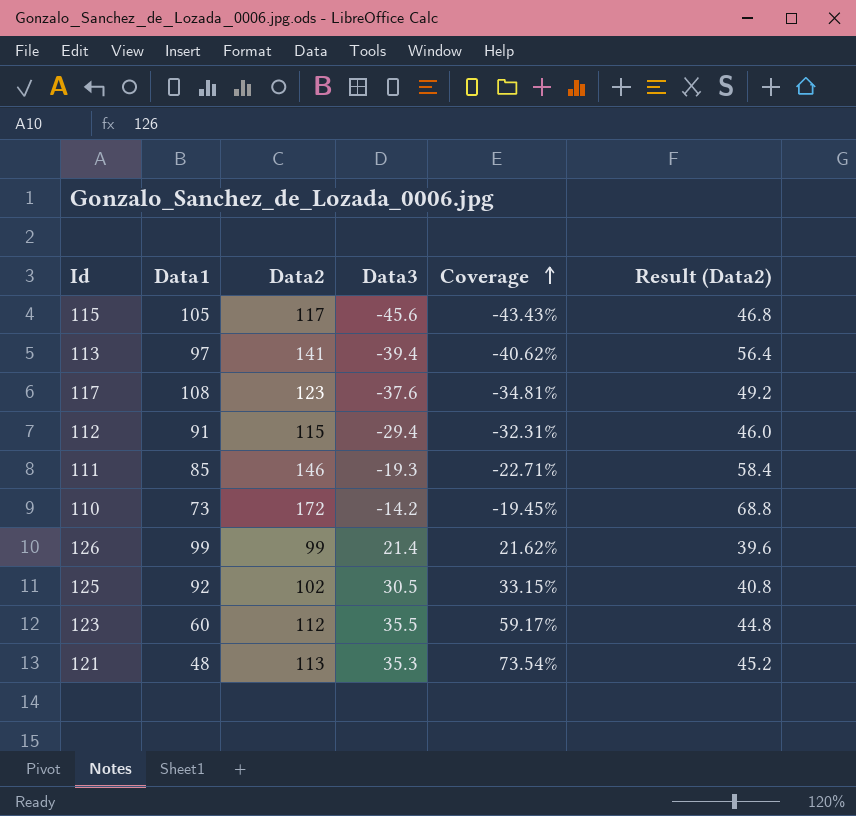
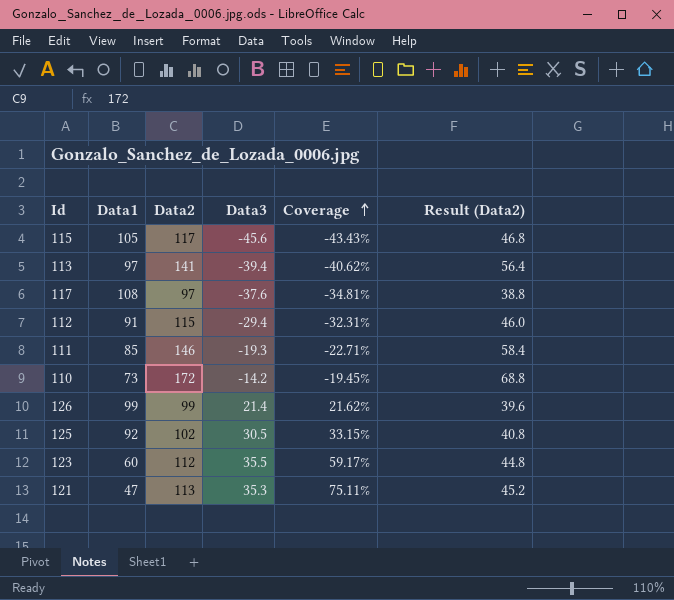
117 | Data2: 123 -> 97
117 | Result (Data2): 49.2 -> 38.8
121 | Data1: 48 -> 47
121 | Coverage: 73.54% -> 75.11%

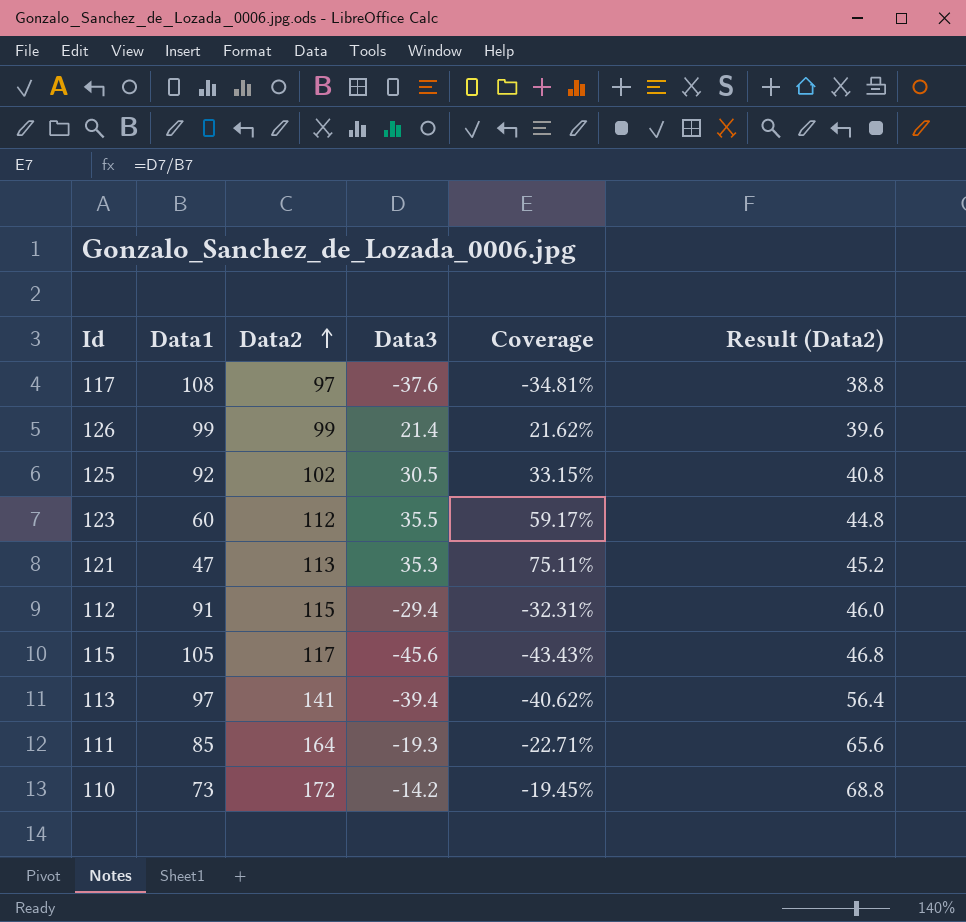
row order: Coverage ascending -> Data2 ascending
111 | Data2: 146 -> 164
111 | Result (Data2): 58.4 -> 65.6

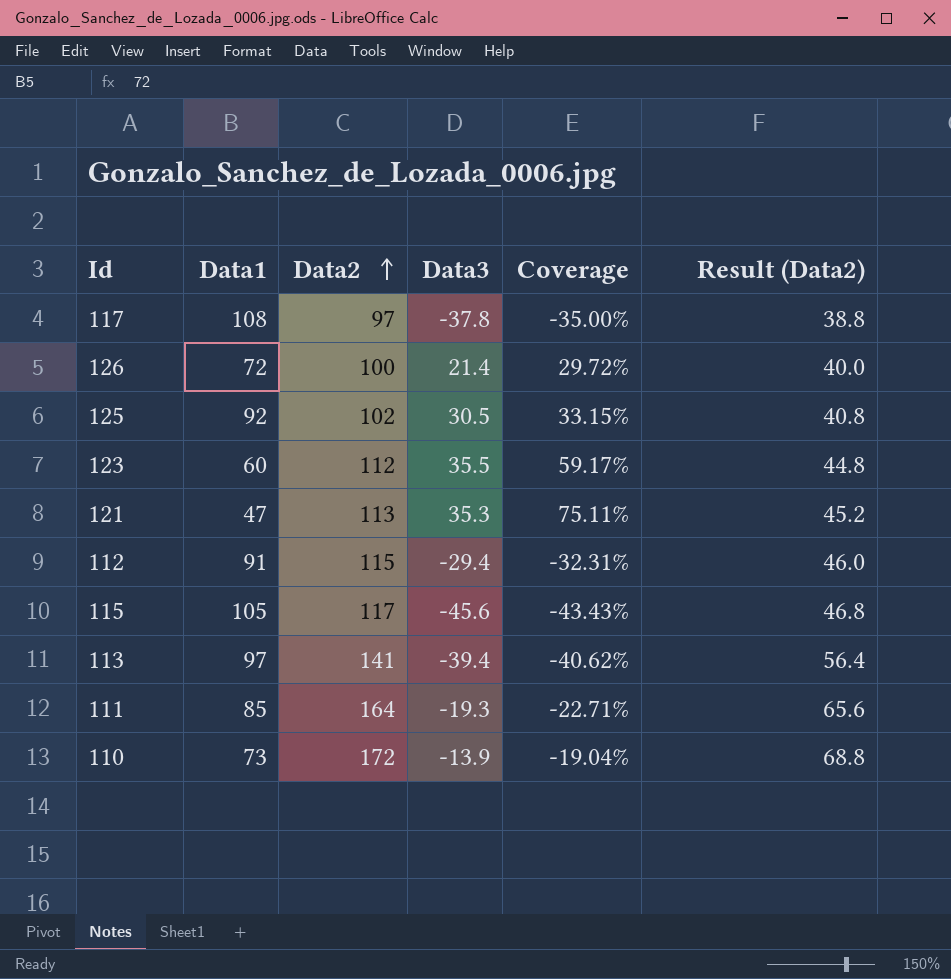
117 | Data3: -37.6 -> -37.8
117 | Coverage: -34.81% -> -35.00%
126 | Data1: 99 -> 72
126 | Data2: 99 -> 100
126 | Coverage: 21.62% -> 29.72%
126 | Result (Data2): 39.6 -> 40.0
110 | Data3: -14.2 -> -13.9
110 | Coverage: -19.45% -> -19.04%

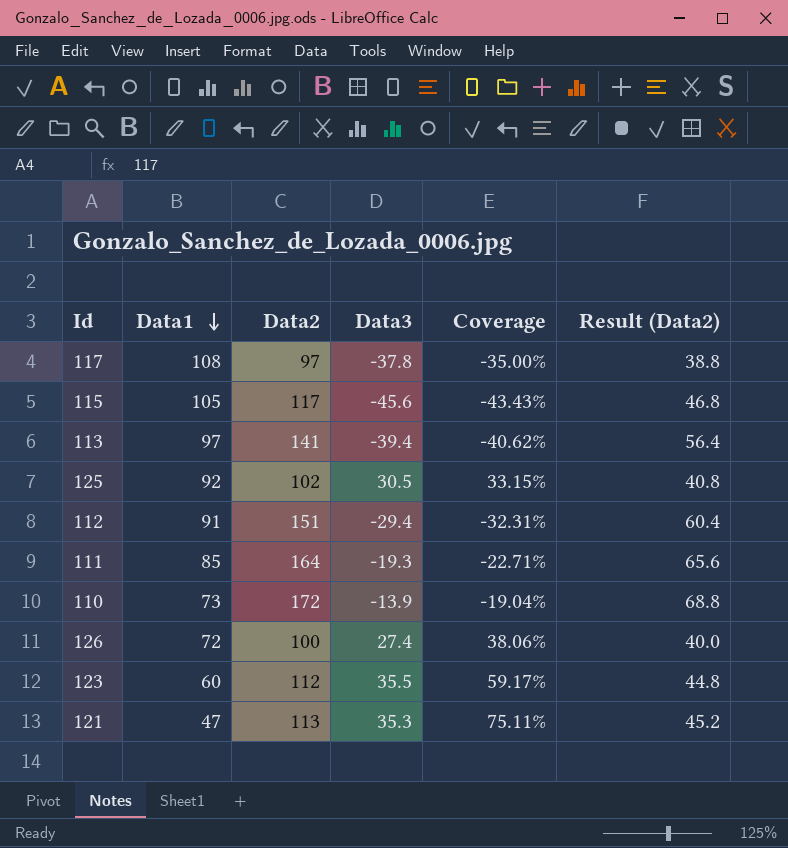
row order: Data2 ascending -> Data1 descending
112 | Data2: 115 -> 151
112 | Result (Data2): 46.0 -> 60.4
126 | Data3: 21.4 -> 27.4
126 | Coverage: 29.72% -> 38.06%

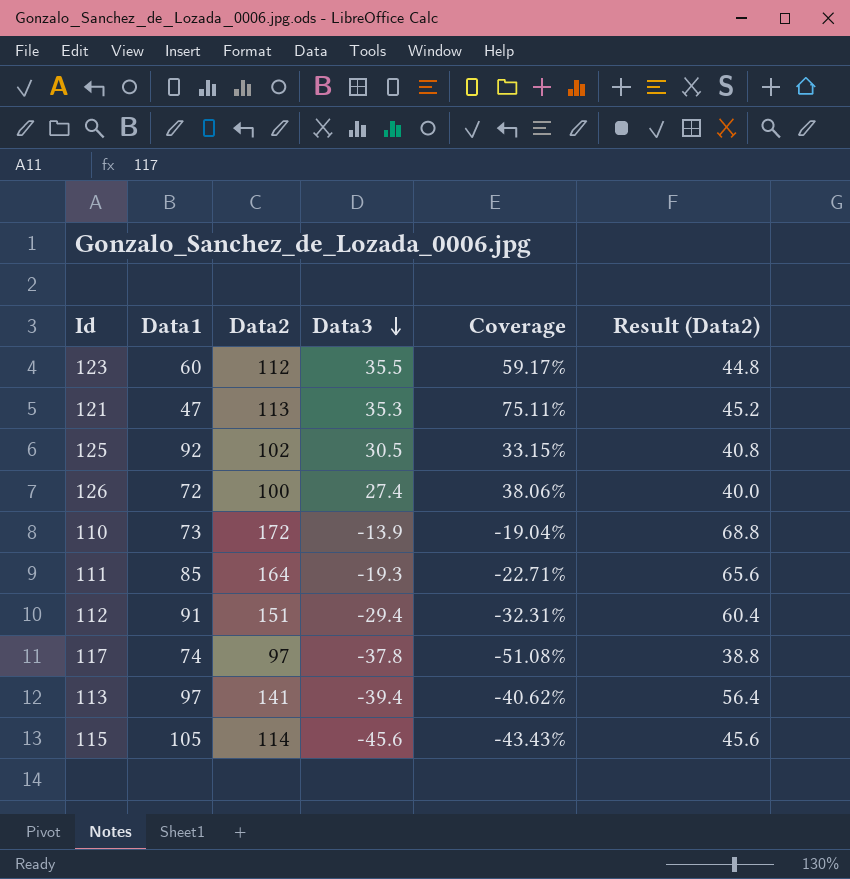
row order: Data1 descending -> Data3 descending
117 | Data1: 108 -> 74
117 | Coverage: -35.00% -> -51.08%
115 | Data2: 117 -> 114
115 | Result (Data2): 46.8 -> 45.6

